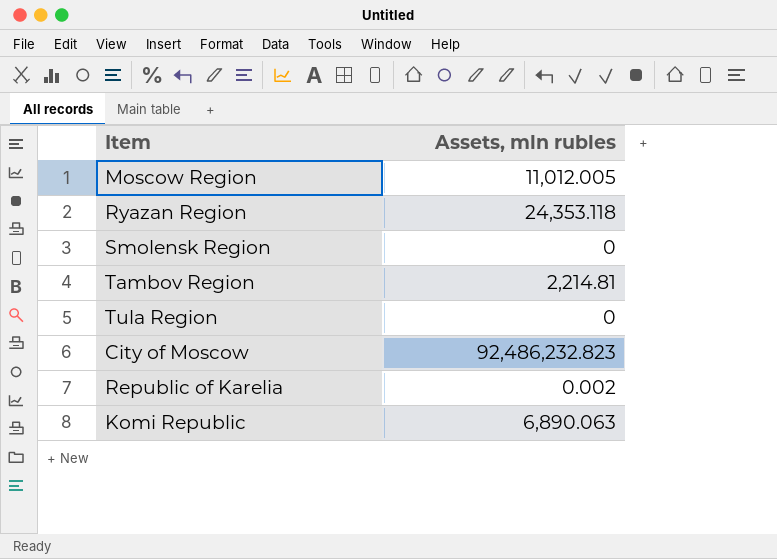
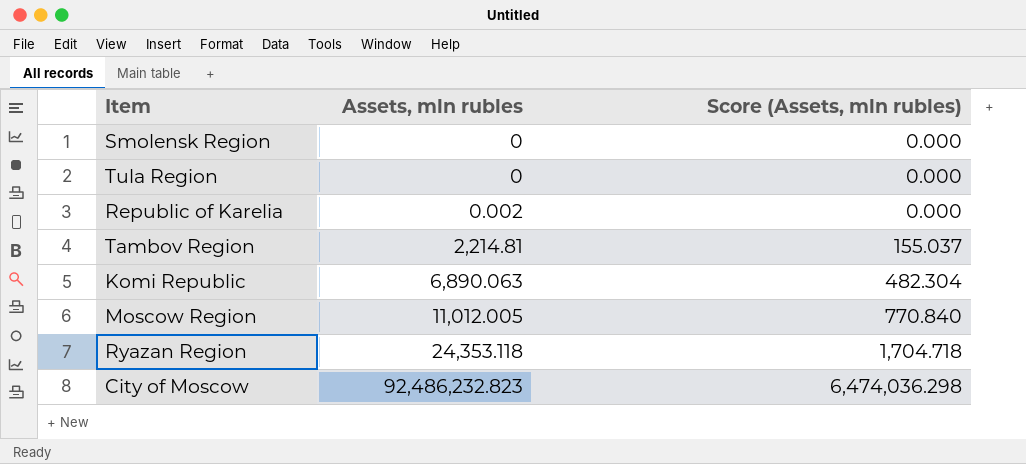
row order: none -> Assets, mln rubles ascending
column Score (Assets, mln rubles) | formula: none -> [Assets, mln rubles] * 0.07

